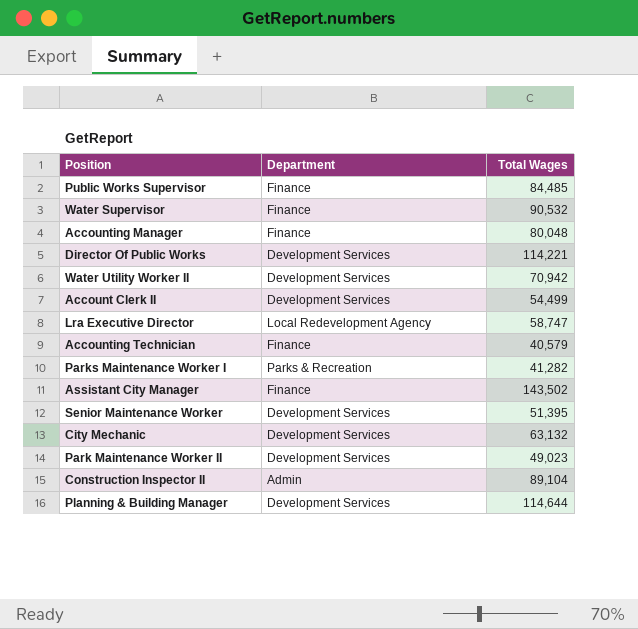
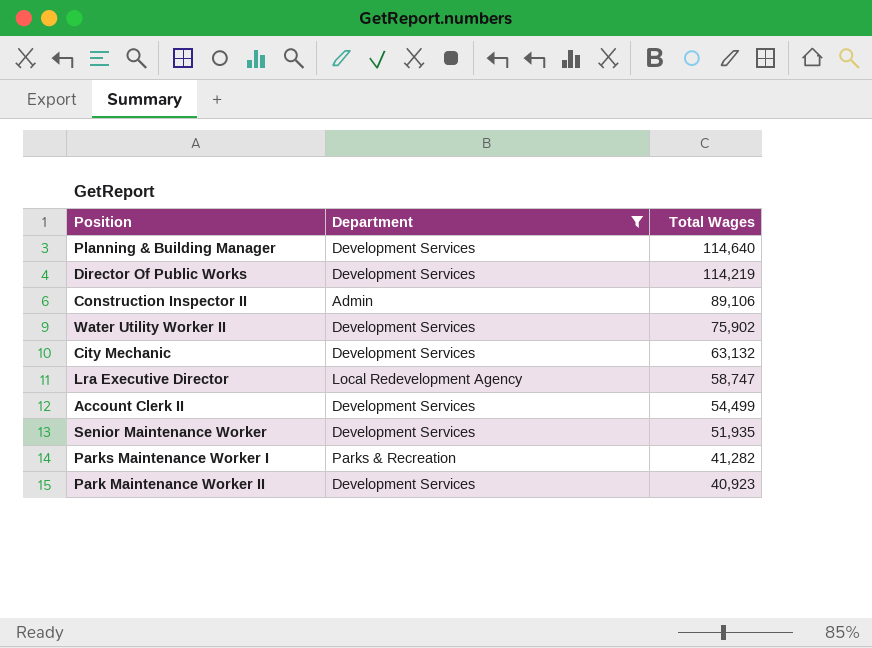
filter: none -> Department != Finance
row order: none -> Total Wages descending
Planning & Building Manager | Total Wages: 114,644 -> 114,640
Director Of Public Works | Total Wages: 114,221 -> 114,219
Construction Inspector II | Total Wages: 89,104 -> 89,106
Water Utility Worker II | Total Wages: 70,942 -> 75,902
Senior Maintenance Worker | Total Wages: 51,395 -> 51,935
Park Maintenance Worker II | Total Wages: 49,023 -> 40,923

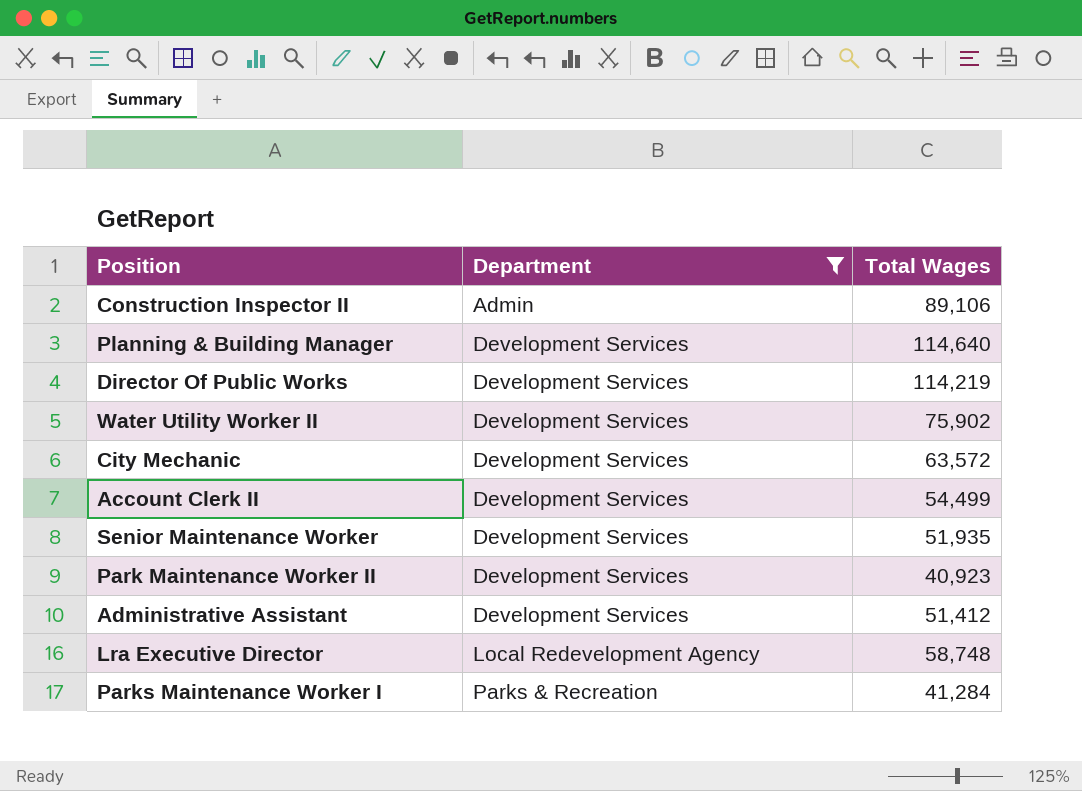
row order: Total Wages descending -> Department ascending
City Mechanic | Total Wages: 63,132 -> 63,572
row Administrative Assistant: none -> Development Services | 51,412
Lra Executive Director | Total Wages: 58,747 -> 58,748
Parks Maintenance Worker I | Total Wages: 41,282 -> 41,284

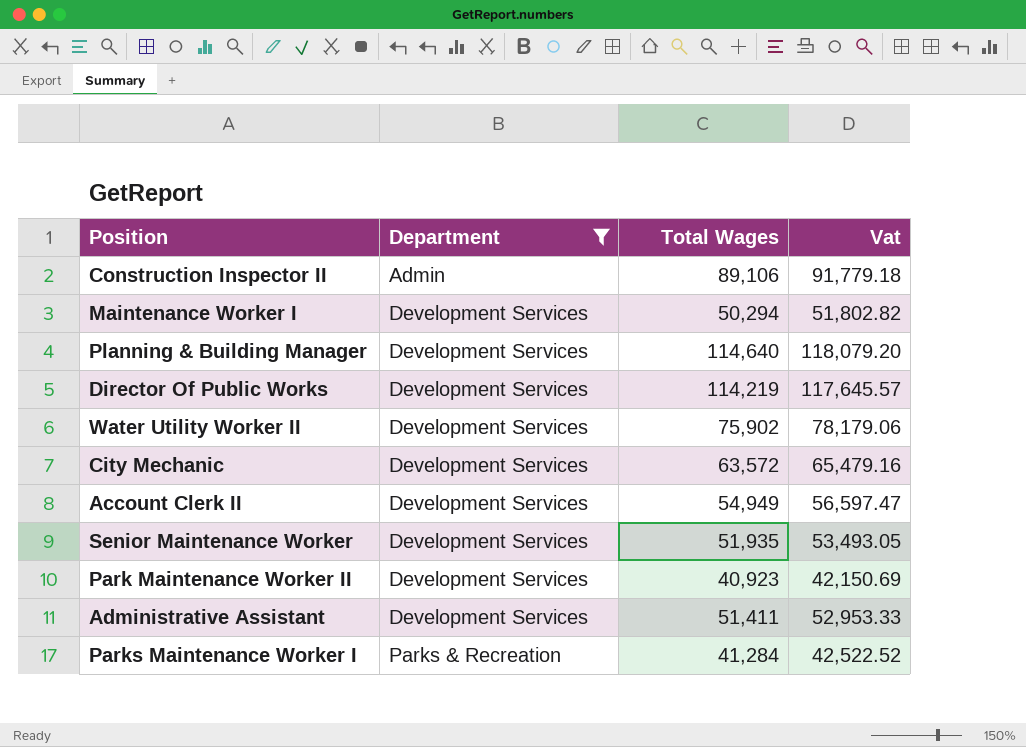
column Vat | formula: none -> [Total Wages] * 1.03
row Lra Executive Director: Local Redevelopment Agency | 58,748 -> none
row Maintenance Worker I: none -> Development Services | 50,294 | 51,802.82
Account Clerk II | Total Wages: 54,499 -> 54,949
Administrative Assistant | Total Wages: 51,412 -> 51,411

